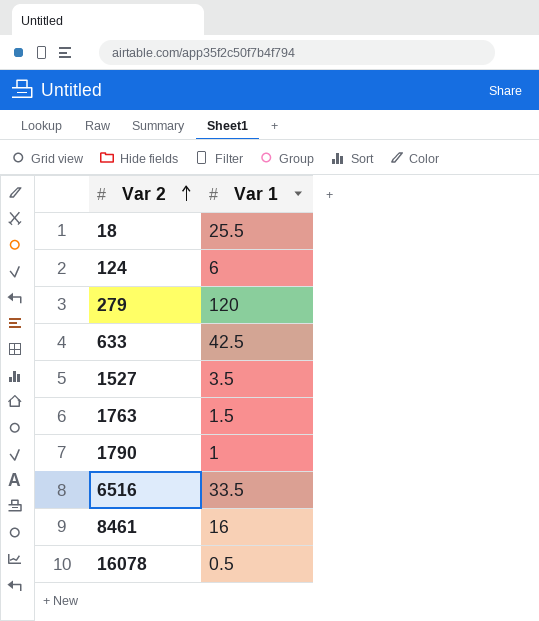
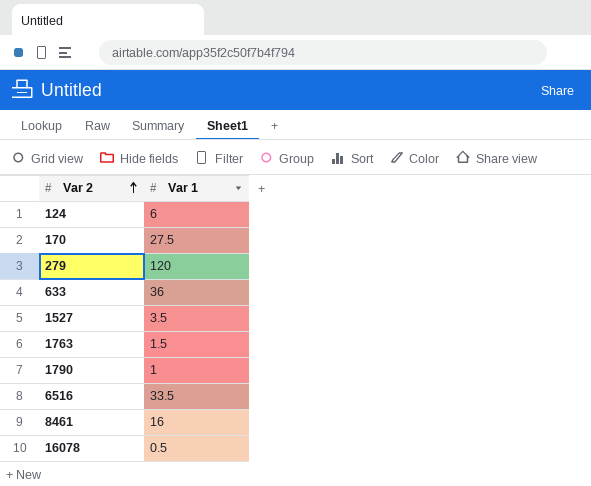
row 18: 25.5 -> none
row 170: none -> 27.5
633 | Var 1: 42.5 -> 36

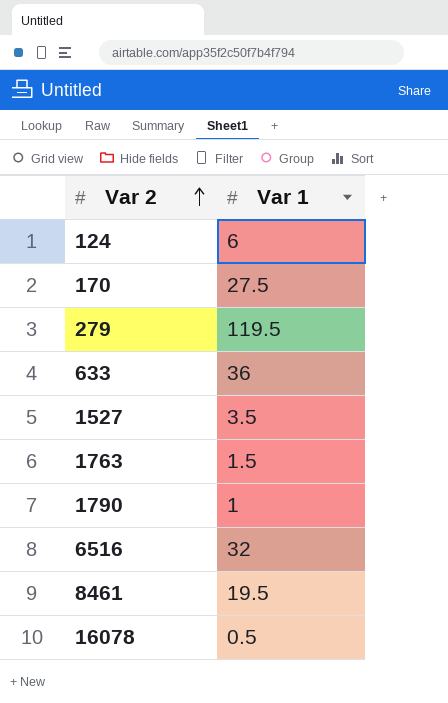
279 | Var 1: 120 -> 119.5
6516 | Var 1: 33.5 -> 32
8461 | Var 1: 16 -> 19.5

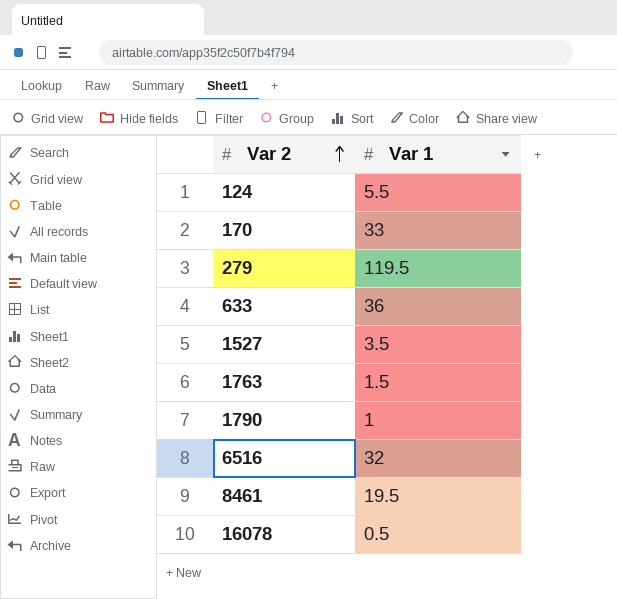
124 | Var 1: 6 -> 5.5
170 | Var 1: 27.5 -> 33

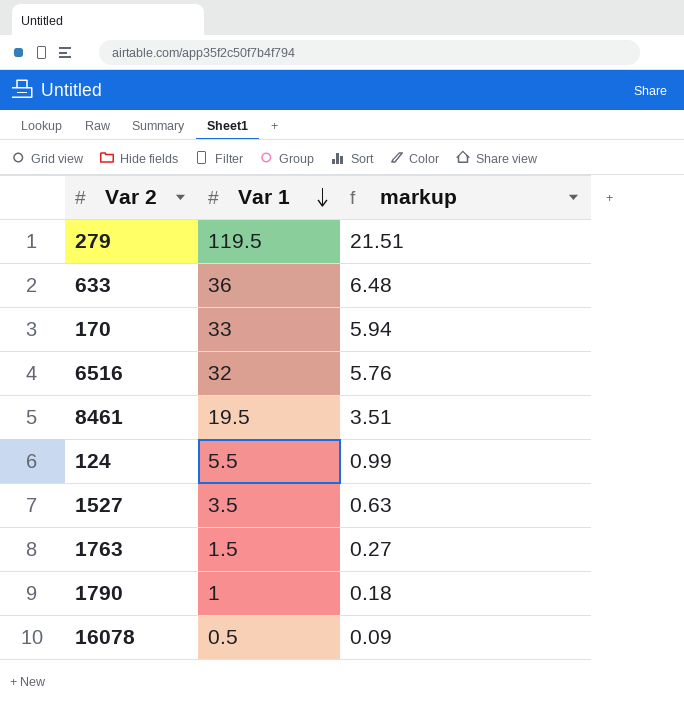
row order: Var 2 ascending -> Var 1 descending
column markup | formula: none -> [Var 1] * 0.18

